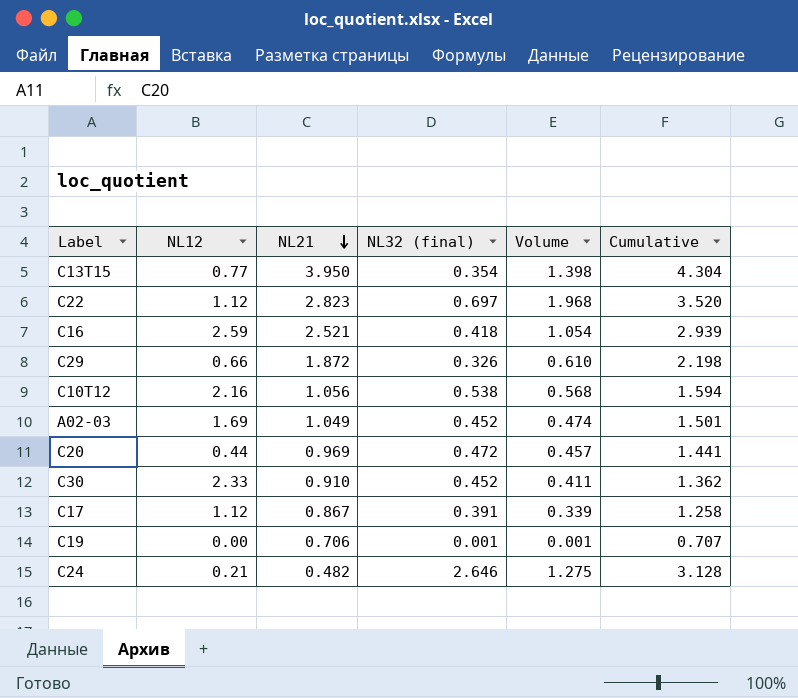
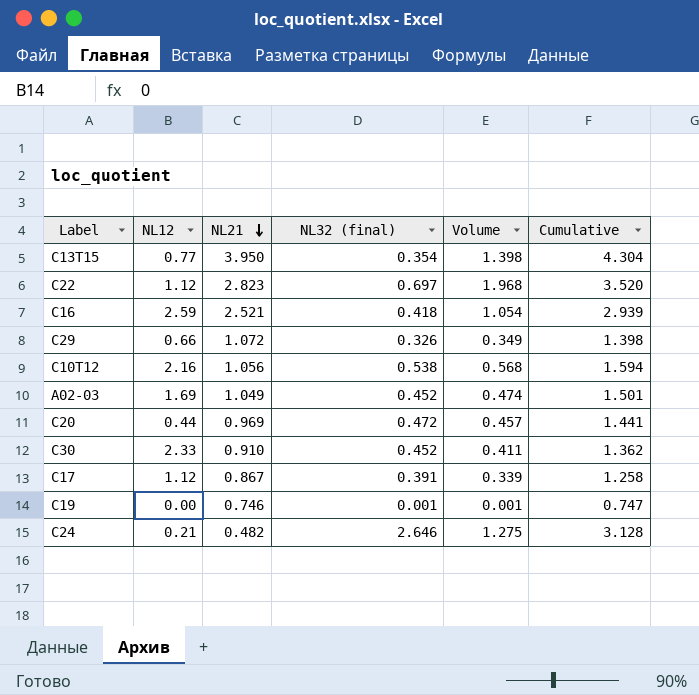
C29 | NL21: 1.872 -> 1.072
C29 | Volume: 0.610 -> 0.349
C29 | Cumulative: 2.198 -> 1.398
C19 | NL21: 0.706 -> 0.746
C19 | Cumulative: 0.707 -> 0.747

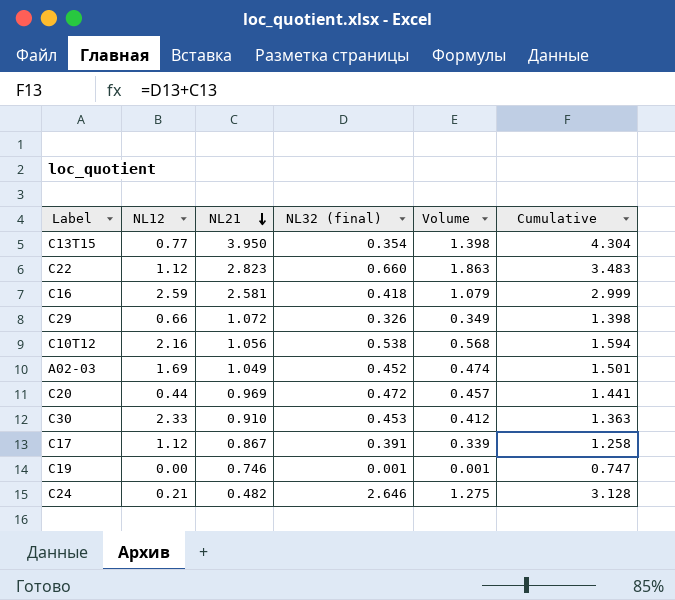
C22 | NL32 (final): 0.697 -> 0.660
C22 | Volume: 1.968 -> 1.863
C22 | Cumulative: 3.520 -> 3.483
C16 | NL21: 2.521 -> 2.581
C16 | Volume: 1.054 -> 1.079
C16 | Cumulative: 2.939 -> 2.999
C30 | NL32 (final): 0.452 -> 0.453
C30 | Volume: 0.411 -> 0.412
C30 | Cumulative: 1.362 -> 1.363

